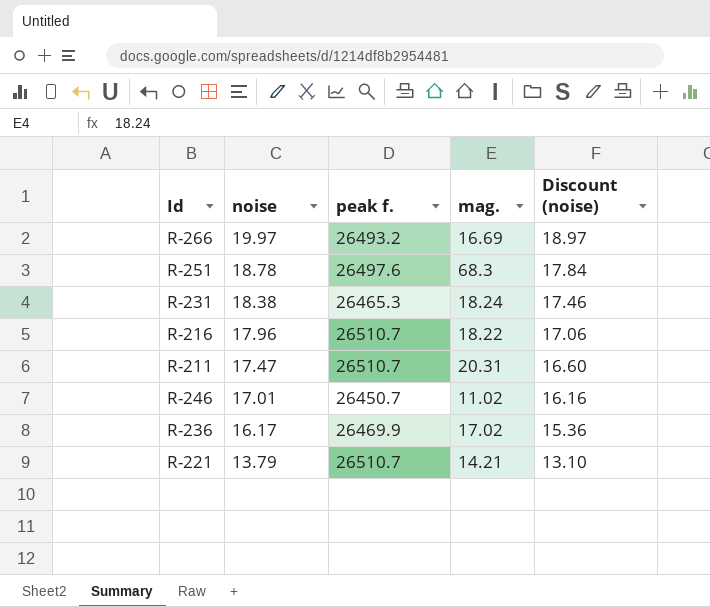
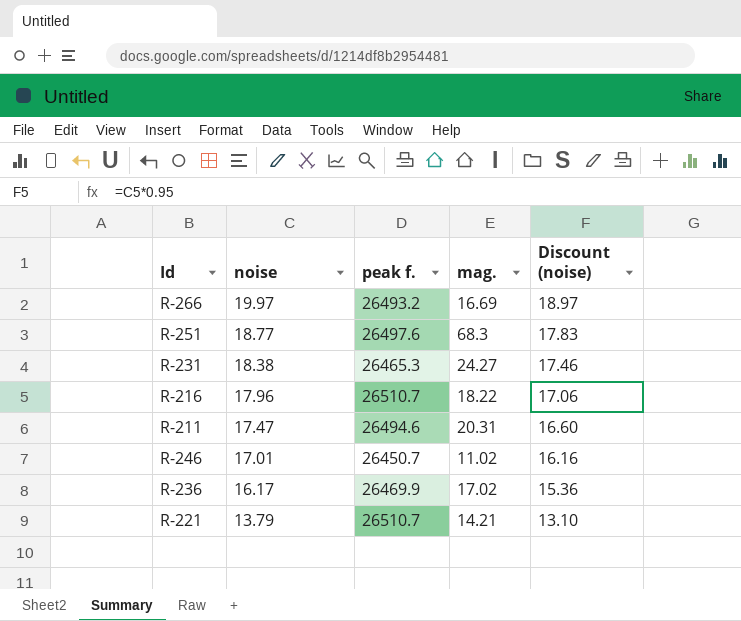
R-251 | noise: 18.78 -> 18.77
R-251 | Discount (noise): 17.84 -> 17.83
R-231 | mag.: 18.24 -> 24.27
R-211 | peak f.: 26510.7 -> 26494.6

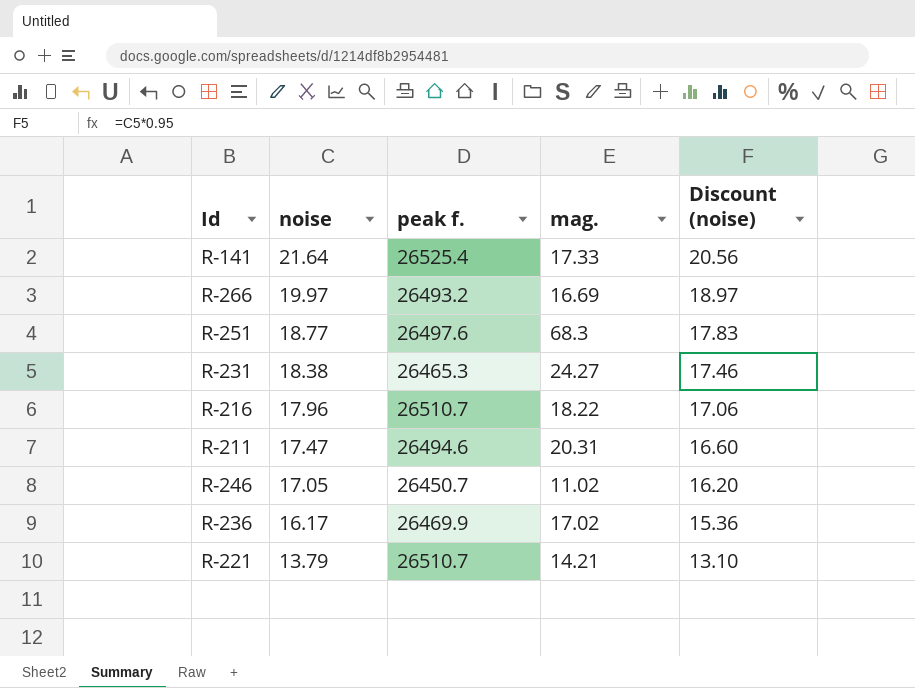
row R-141: none -> 21.64 | 26525.4 | 17.33 | 20.56
R-246 | noise: 17.01 -> 17.05
R-246 | Discount (noise): 16.16 -> 16.20

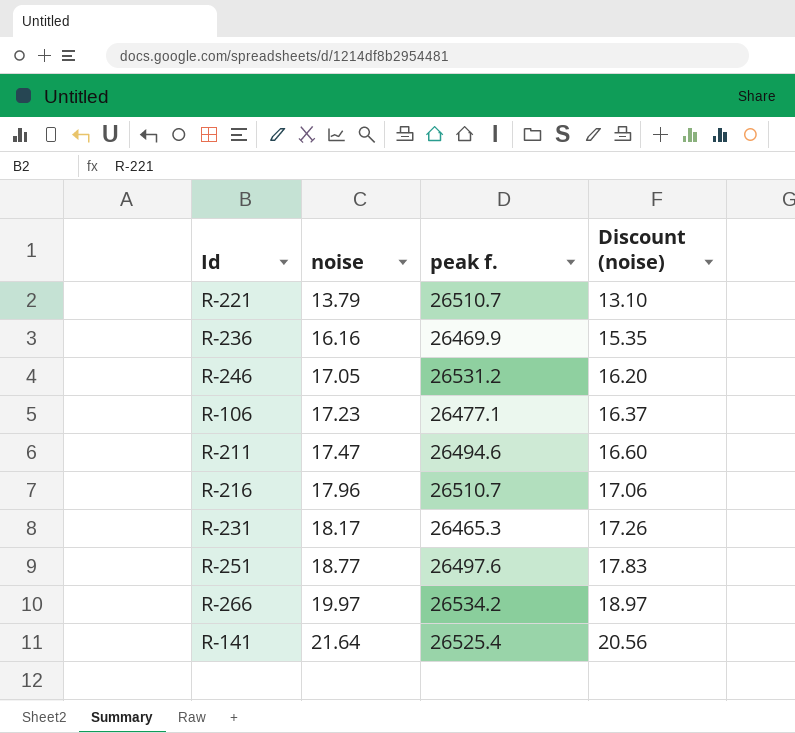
row order: noise descending -> noise ascending
column mag. | position: 4 -> none
R-236 | noise: 16.17 -> 16.16
R-236 | Discount (noise): 15.36 -> 15.35
R-246 | peak f.: 26450.7 -> 26531.2
row R-106: none -> 17.23 | 26477.1 | 16.37
R-231 | noise: 18.38 -> 18.17
R-231 | Discount (noise): 17.46 -> 17.26
R-266 | peak f.: 26493.2 -> 26534.2

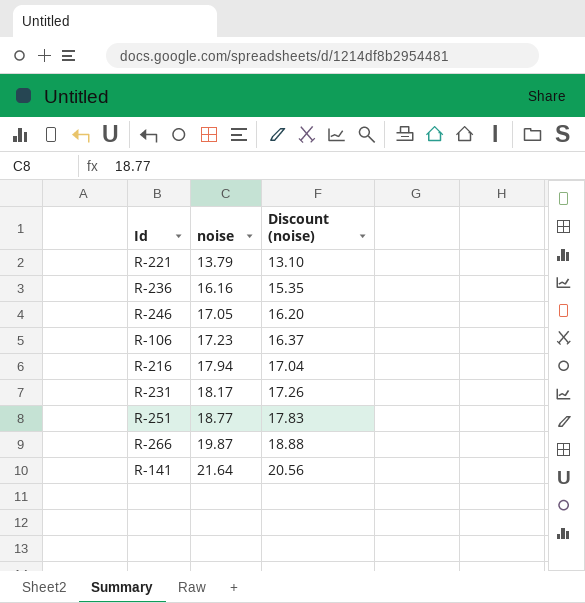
column peak f. | position: 3 -> none
row R-211: 17.47 | 26494.6 | 16.60 -> none
R-216 | noise: 17.96 -> 17.94
R-216 | Discount (noise): 17.06 -> 17.04
R-266 | noise: 19.97 -> 19.87
R-266 | Discount (noise): 18.97 -> 18.88

